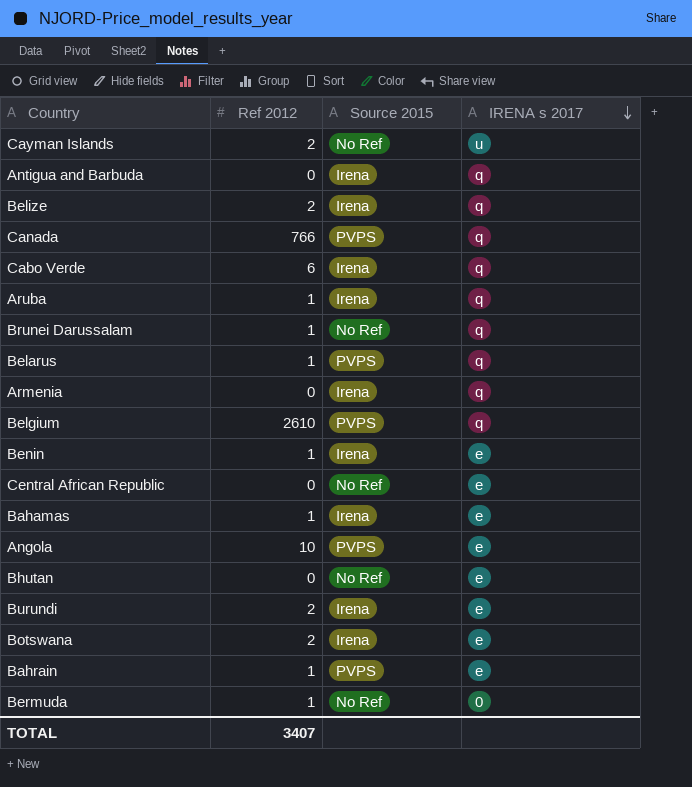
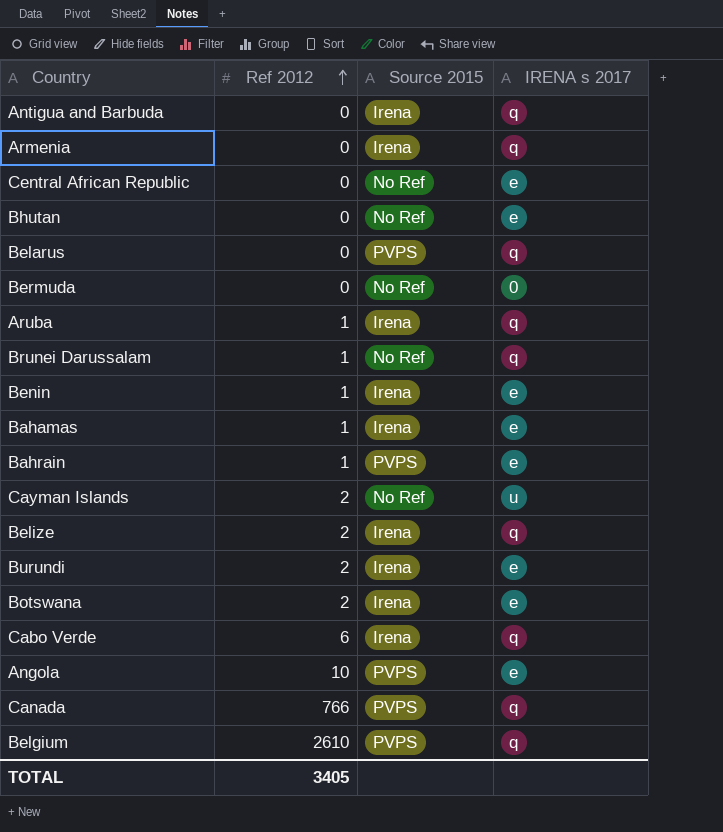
row order: IRENA s 2017 descending -> Ref 2012 ascending
Belarus | Ref 2012: 1 -> 0
Bermuda | Ref 2012: 1 -> 0
TOTAL | Ref 2012: 3407 -> 3405

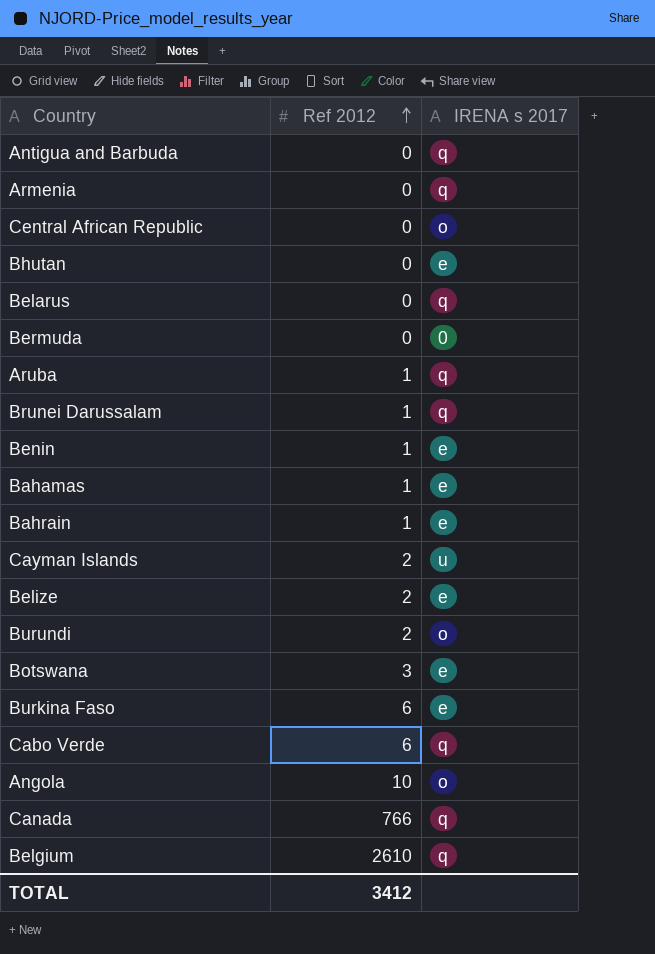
column Source 2015 | position: 3 -> none
Central African Republic | IRENA s 2017: e -> o
Belize | IRENA s 2017: q -> e
Burundi | IRENA s 2017: e -> o
Botswana | Ref 2012: 2 -> 3
row Burkina Faso: none -> 6 | e
Angola | IRENA s 2017: e -> o
TOTAL | Ref 2012: 3405 -> 3412

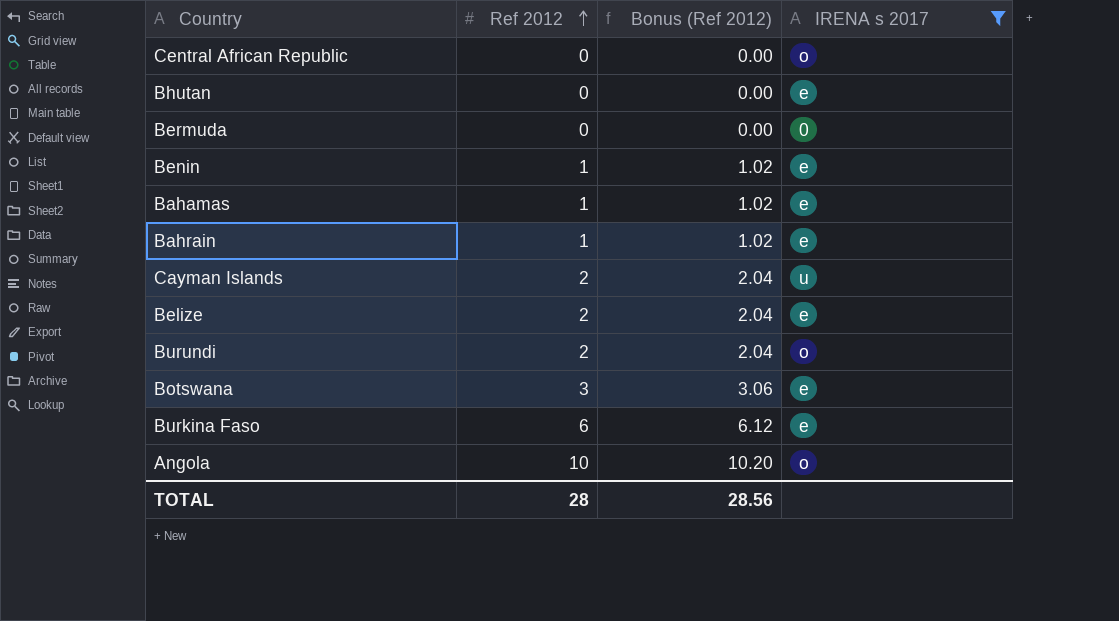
filter: none -> IRENA s 2017 != q
column Bonus (Ref 2012) | formula: none -> [Ref 2012] * 1.02
TOTAL | Ref 2012: 3412 -> 28

